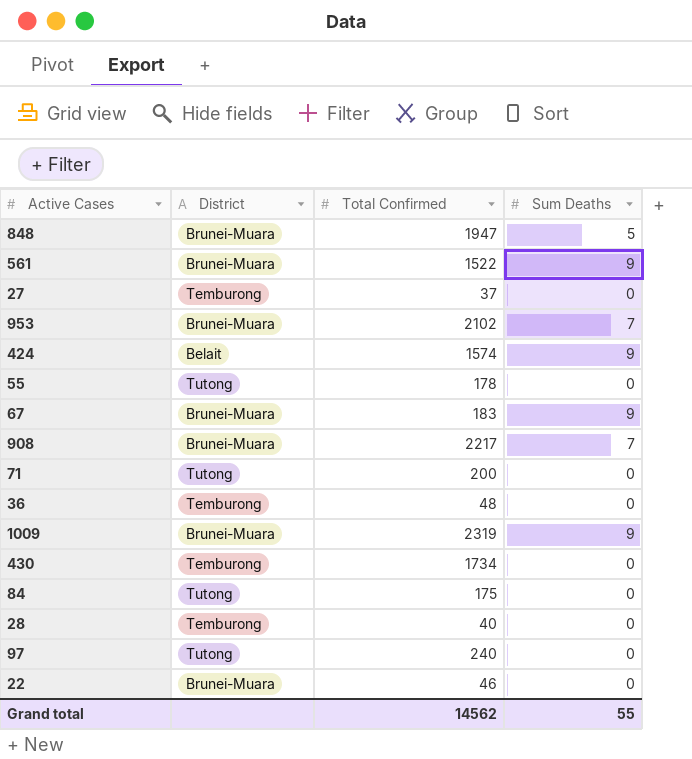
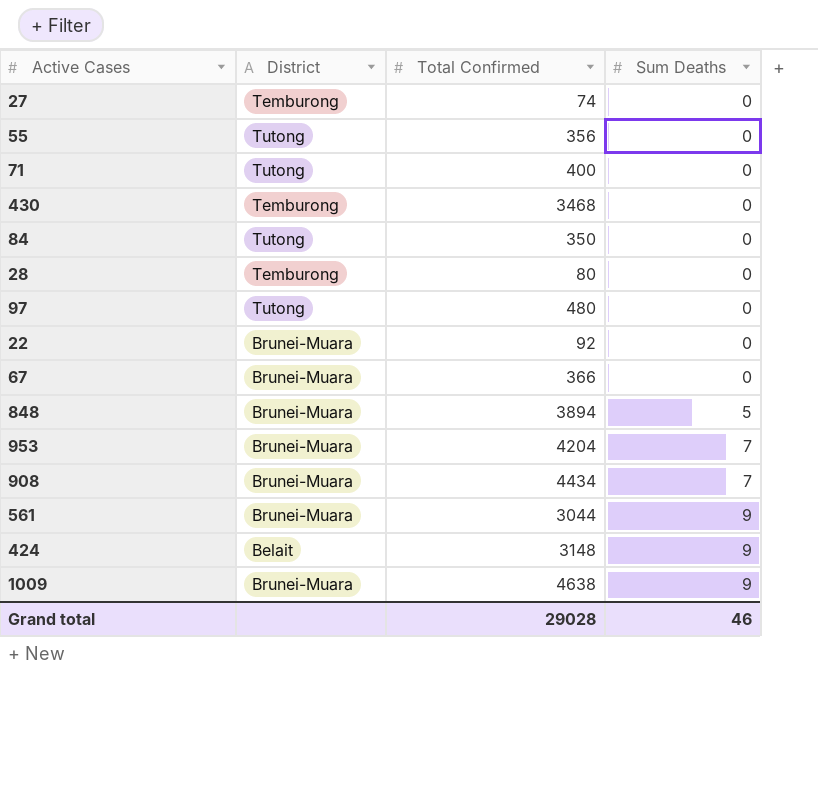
row order: none -> Sum Deaths ascending
row 36: Temburong | 48 | 0 -> none
27 | Total Confirmed: 37 -> 74
55 | Total Confirmed: 178 -> 356
71 | Total Confirmed: 200 -> 400
430 | Total Confirmed: 1734 -> 3468
84 | Total Confirmed: 175 -> 350
28 | Total Confirmed: 40 -> 80
97 | Total Confirmed: 240 -> 480
22 | Total Confirmed: 46 -> 92
67 | Total Confirmed: 183 -> 366
67 | Sum Deaths: 9 -> 0
848 | Total Confirmed: 1947 -> 3894
953 | Total Confirmed: 2102 -> 4204
908 | Total Confirmed: 2217 -> 4434
561 | Total Confirmed: 1522 -> 3044
424 | Total Confirmed: 1574 -> 3148
1009 | Total Confirmed: 2319 -> 4638
Grand total | Total Confirmed: 14562 -> 29028
Grand total | Sum Deaths: 55 -> 46

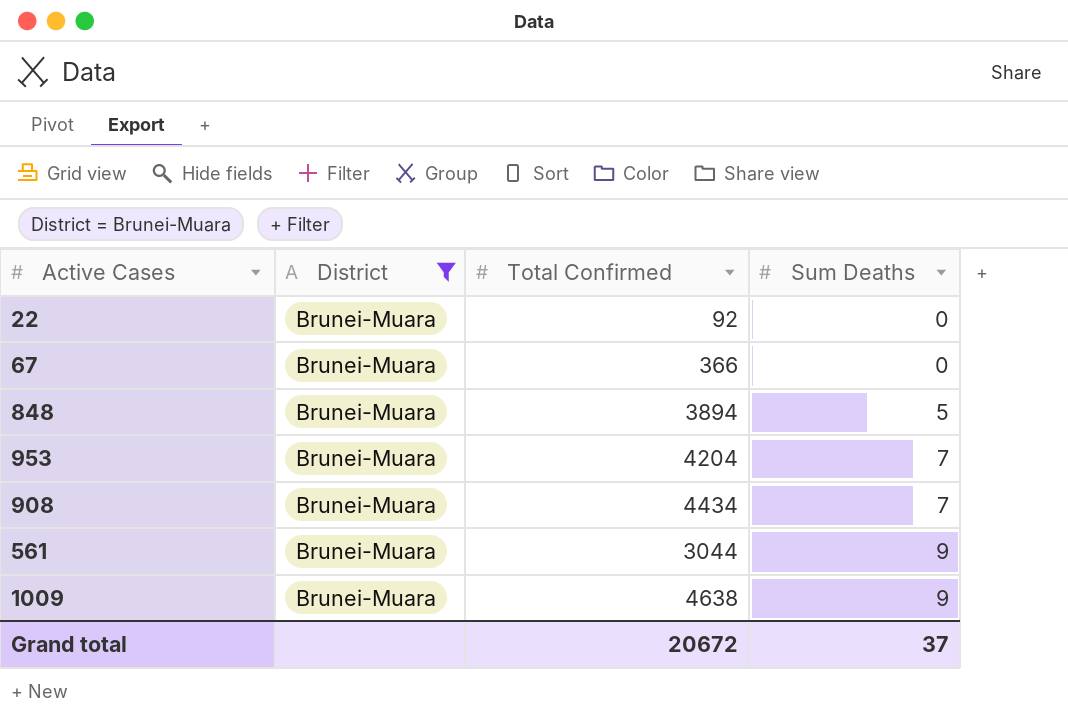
filter: none -> District = Brunei-Muara
Grand total | Total Confirmed: 29028 -> 20672
Grand total | Sum Deaths: 46 -> 37

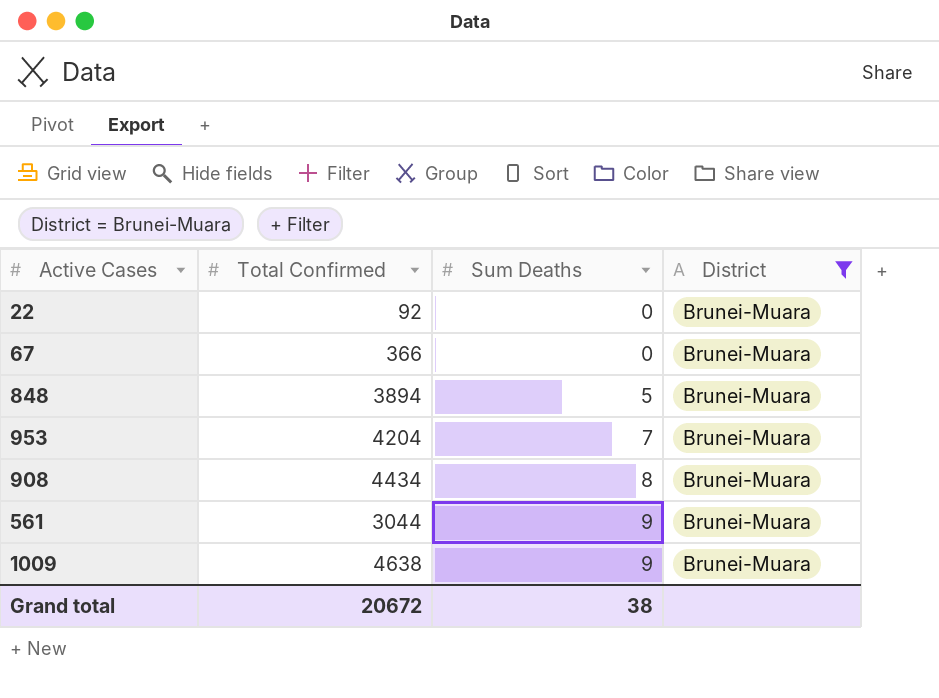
column District | position: 2 -> 4
908 | Sum Deaths: 7 -> 8
Grand total | Sum Deaths: 37 -> 38

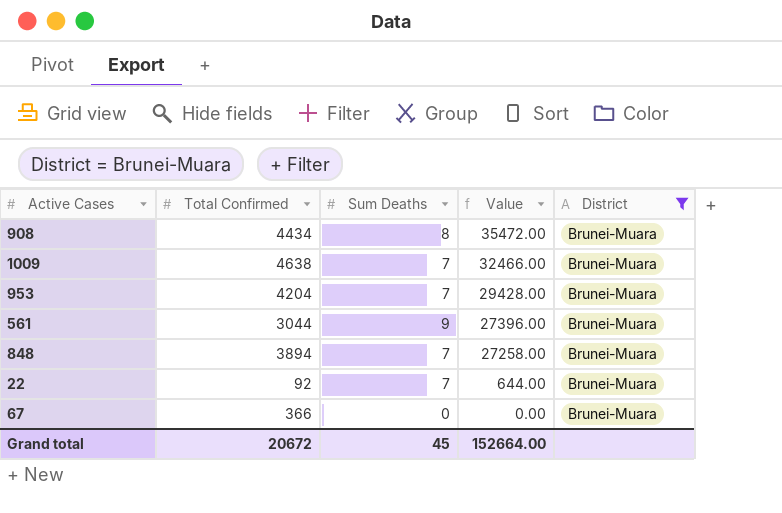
row order: Sum Deaths ascending -> Value descending
column Value | formula: none -> [Total Confirmed] * [Sum Deaths]
1009 | Sum Deaths: 9 -> 7
848 | Sum Deaths: 5 -> 7
22 | Sum Deaths: 0 -> 7
Grand total | Sum Deaths: 38 -> 45

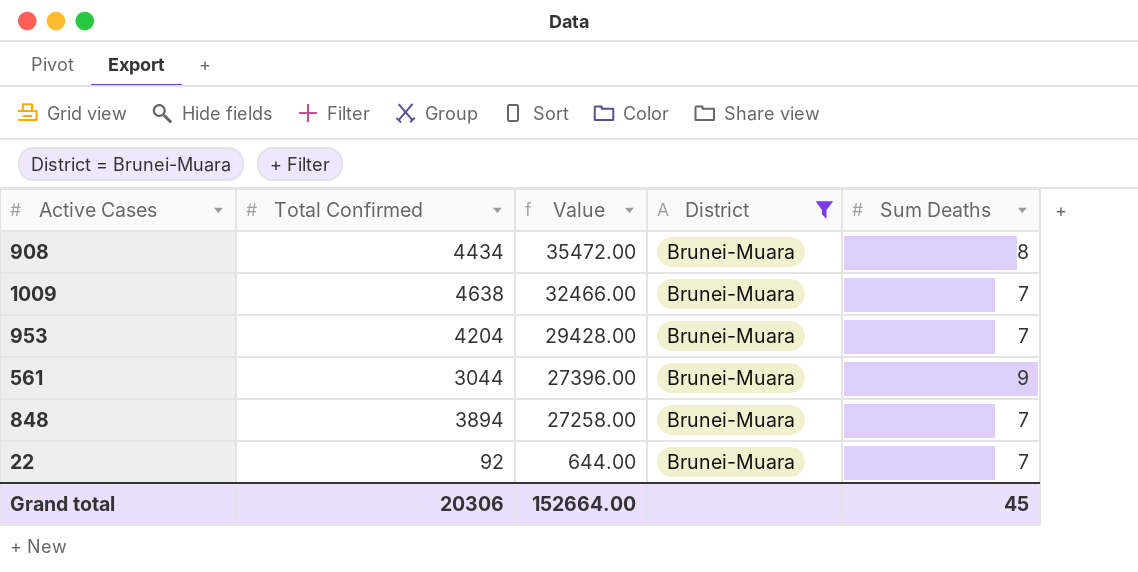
column Sum Deaths | position: 3 -> 5
row 67: 366 | 0 | 0.00 | Brunei-Muara -> none
Grand total | Total Confirmed: 20672 -> 20306

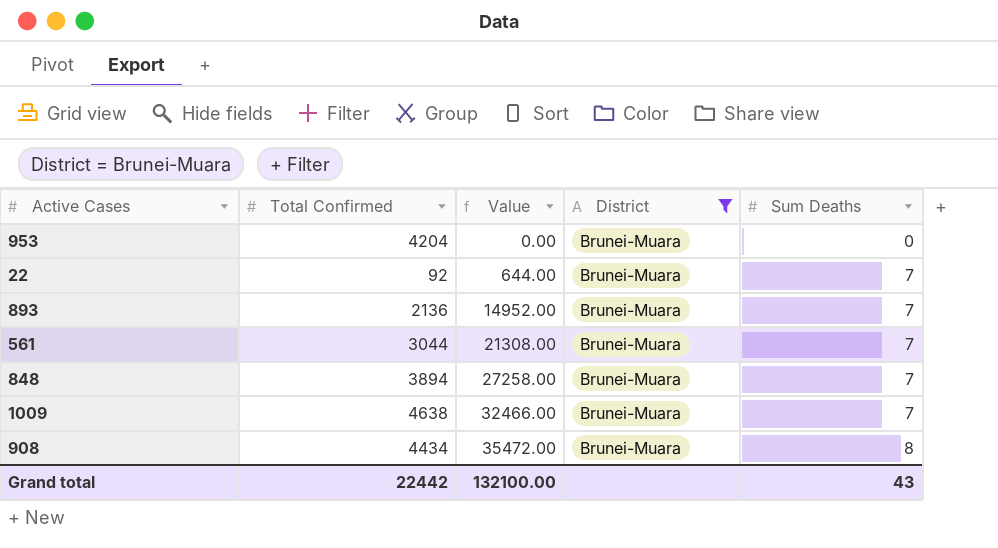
row order: Value descending -> Value ascending
953 | Value: 29428.00 -> 0.00
953 | Sum Deaths: 7 -> 0
row 893: none -> 2136 | 14952.00 | Brunei-Muara | 7
561 | Value: 27396.00 -> 21308.00
561 | Sum Deaths: 9 -> 7
Grand total | Total Confirmed: 20306 -> 22442
Grand total | Value: 152664.00 -> 132100.00
Grand total | Sum Deaths: 45 -> 43

